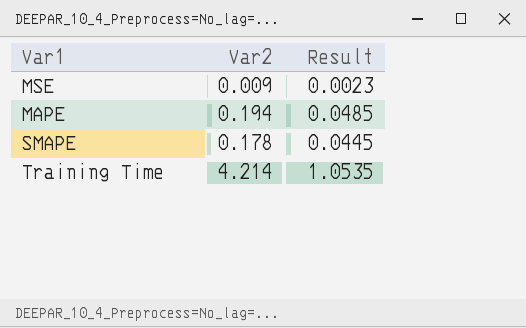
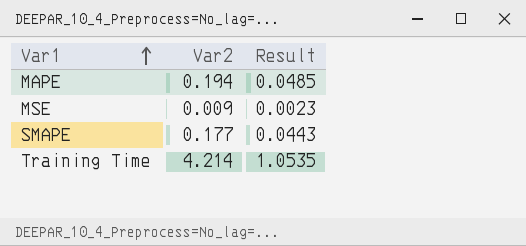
row order: none -> Var1 ascending
SMAPE | Var2: 0.178 -> 0.177
SMAPE | Result: 0.0445 -> 0.0443

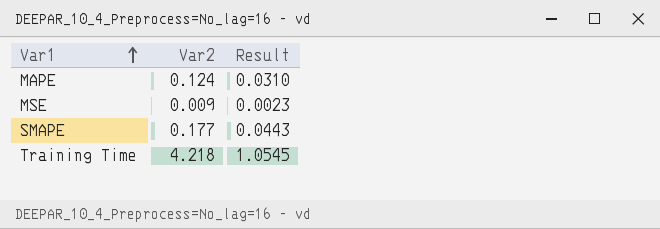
MAPE | Var2: 0.194 -> 0.124
MAPE | Result: 0.0485 -> 0.0310
Training Time | Var2: 4.214 -> 4.218
Training Time | Result: 1.0535 -> 1.0545

